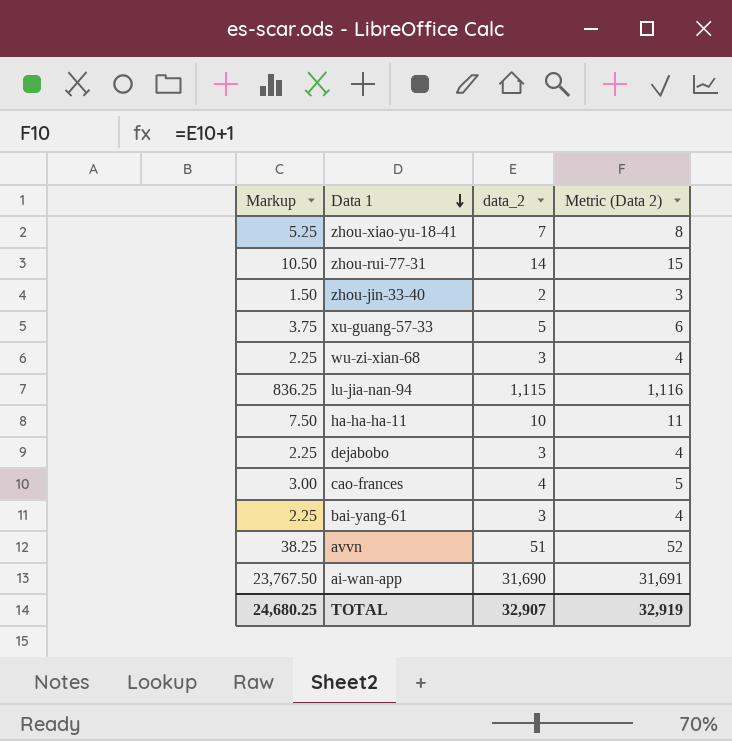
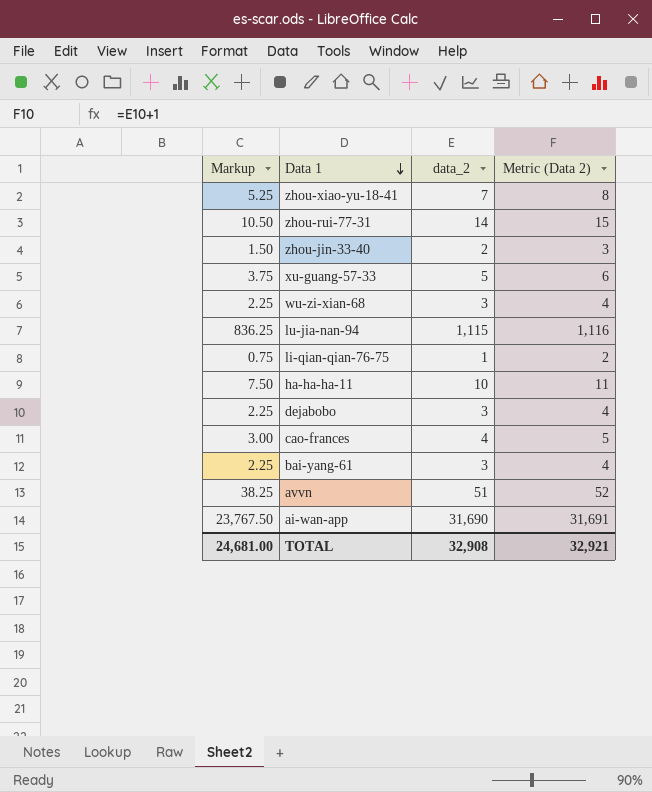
row li-qian-qian-76-75: none -> 0.75 | 1 | 2
TOTAL | Markup: 24,680.25 -> 24,681.00
TOTAL | data_2: 32,907 -> 32,908
TOTAL | Metric (Data 2): 32,919 -> 32,921

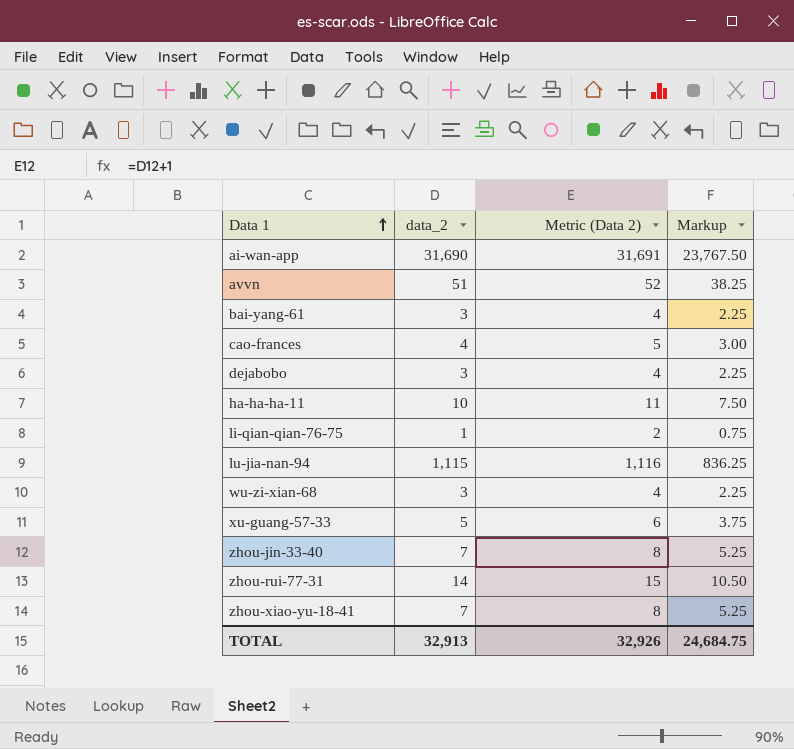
row order: Data 1 descending -> Data 1 ascending
column Markup | position: 1 -> 4
zhou-jin-33-40 | data_2: 2 -> 7
zhou-jin-33-40 | Metric (Data 2): 3 -> 8
zhou-jin-33-40 | Markup: 1.50 -> 5.25
TOTAL | data_2: 32,908 -> 32,913
TOTAL | Metric (Data 2): 32,921 -> 32,926
TOTAL | Markup: 24,681.00 -> 24,684.75

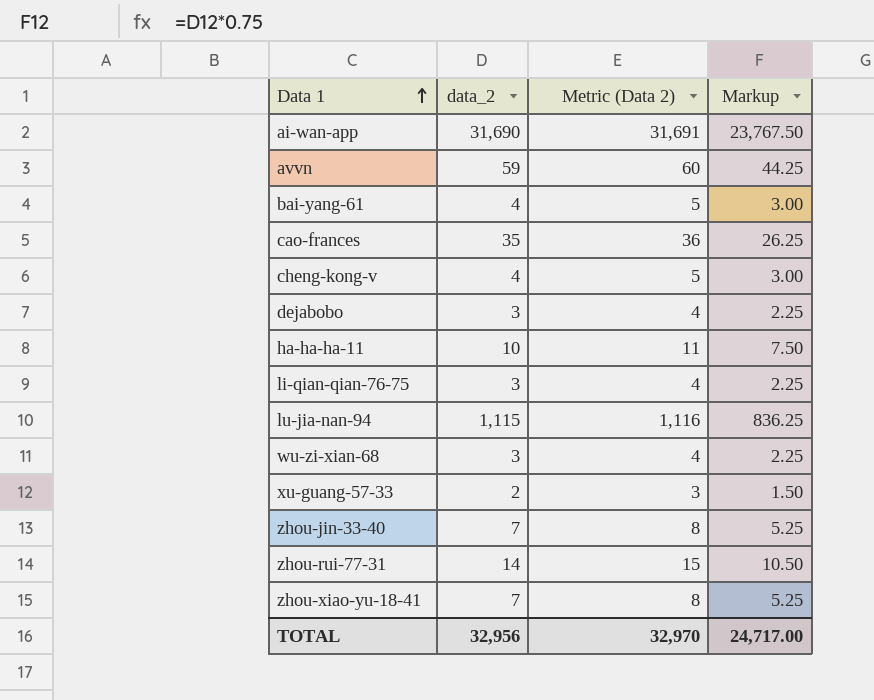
avvn | data_2: 51 -> 59
avvn | Metric (Data 2): 52 -> 60
avvn | Markup: 38.25 -> 44.25
bai-yang-61 | data_2: 3 -> 4
bai-yang-61 | Metric (Data 2): 4 -> 5
bai-yang-61 | Markup: 2.25 -> 3.00
cao-frances | data_2: 4 -> 35
cao-frances | Metric (Data 2): 5 -> 36
cao-frances | Markup: 3.00 -> 26.25
row cheng-kong-v: none -> 4 | 5 | 3.00
li-qian-qian-76-75 | data_2: 1 -> 3
li-qian-qian-76-75 | Metric (Data 2): 2 -> 4
li-qian-qian-76-75 | Markup: 0.75 -> 2.25
xu-guang-57-33 | data_2: 5 -> 2
xu-guang-57-33 | Metric (Data 2): 6 -> 3
xu-guang-57-33 | Markup: 3.75 -> 1.50
TOTAL | data_2: 32,913 -> 32,956
TOTAL | Metric (Data 2): 32,926 -> 32,970
TOTAL | Markup: 24,684.75 -> 24,717.00

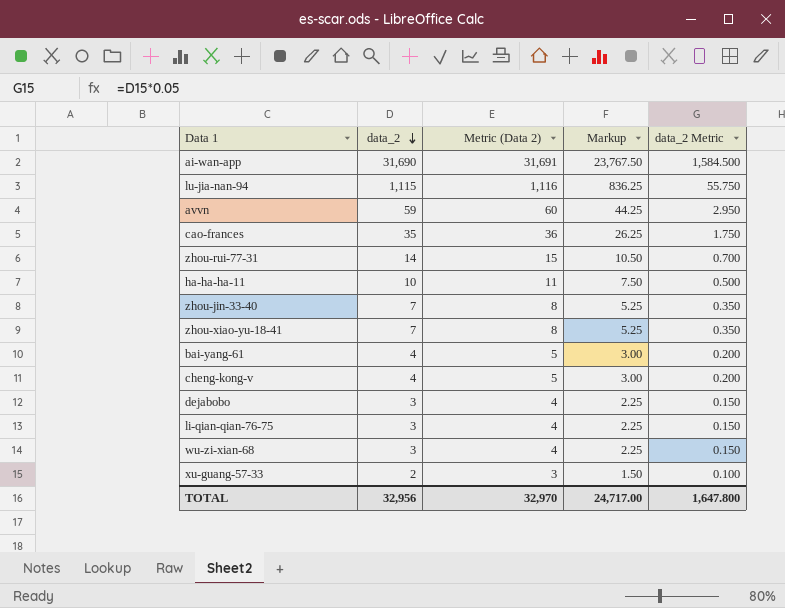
row order: Data 1 ascending -> data_2 descending
column data_2 Metric | formula: none -> [data_2] * 0.05

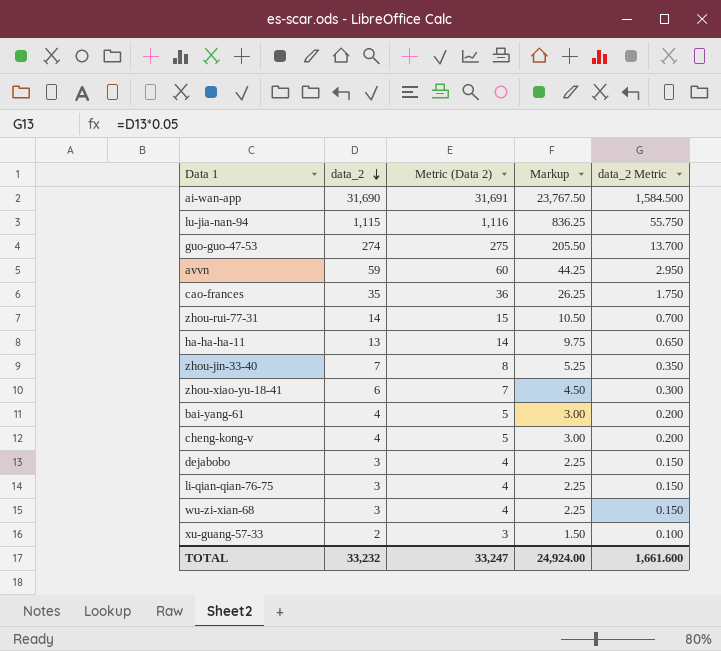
row guo-guo-47-53: none -> 274 | 275 | 205.50 | 13.700
ha-ha-ha-11 | data_2: 10 -> 13
ha-ha-ha-11 | Metric (Data 2): 11 -> 14
ha-ha-ha-11 | Markup: 7.50 -> 9.75
ha-ha-ha-11 | data_2 Metric: 0.500 -> 0.650
zhou-xiao-yu-18-41 | data_2: 7 -> 6
zhou-xiao-yu-18-41 | Metric (Data 2): 8 -> 7
zhou-xiao-yu-18-41 | Markup: 5.25 -> 4.50
zhou-xiao-yu-18-41 | data_2 Metric: 0.350 -> 0.300
TOTAL | data_2: 32,956 -> 33,232
TOTAL | Metric (Data 2): 32,970 -> 33,247
TOTAL | Markup: 24,717.00 -> 24,924.00
TOTAL | data_2 Metric: 1,647.800 -> 1,661.600

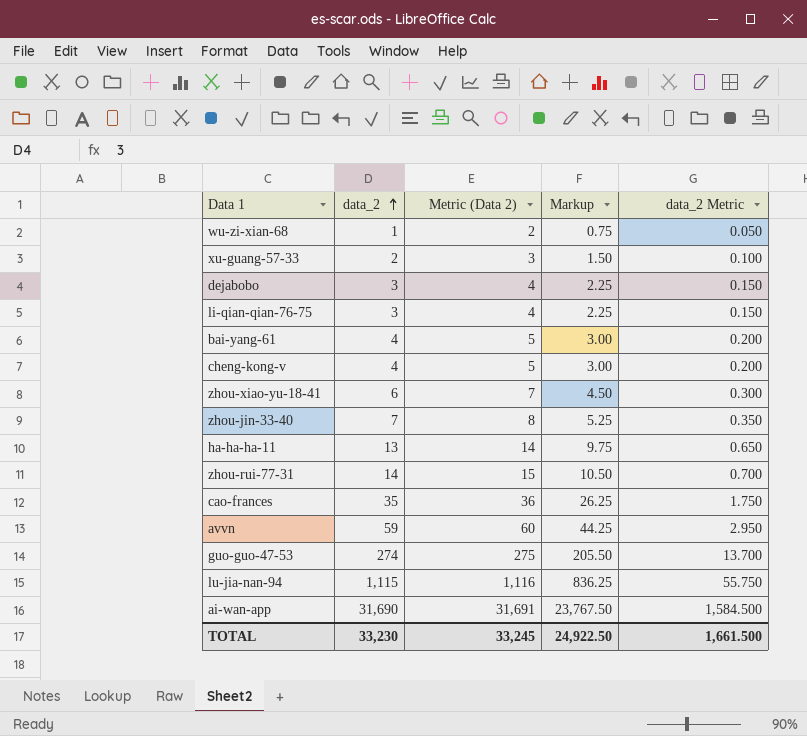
row order: data_2 descending -> data_2 ascending
wu-zi-xian-68 | data_2: 3 -> 1
wu-zi-xian-68 | Metric (Data 2): 4 -> 2
wu-zi-xian-68 | Markup: 2.25 -> 0.75
wu-zi-xian-68 | data_2 Metric: 0.150 -> 0.050
TOTAL | data_2: 33,232 -> 33,230
TOTAL | Metric (Data 2): 33,247 -> 33,245
TOTAL | Markup: 24,924.00 -> 24,922.50
TOTAL | data_2 Metric: 1,661.600 -> 1,661.500

